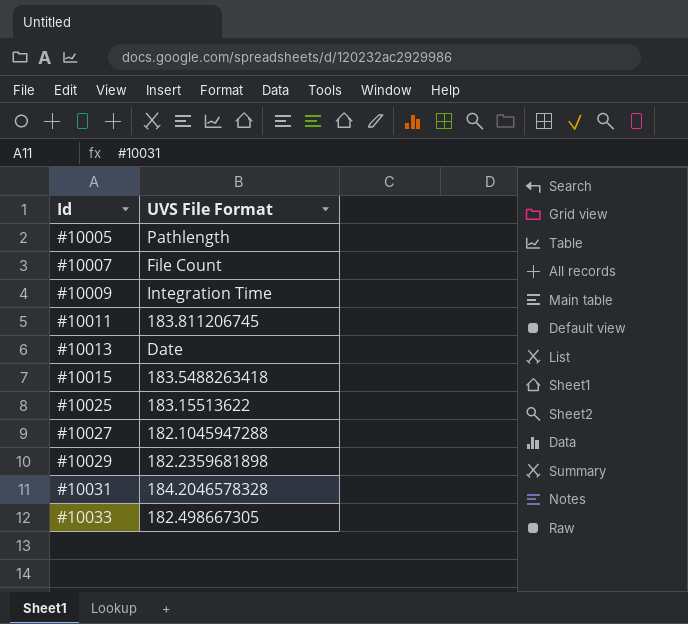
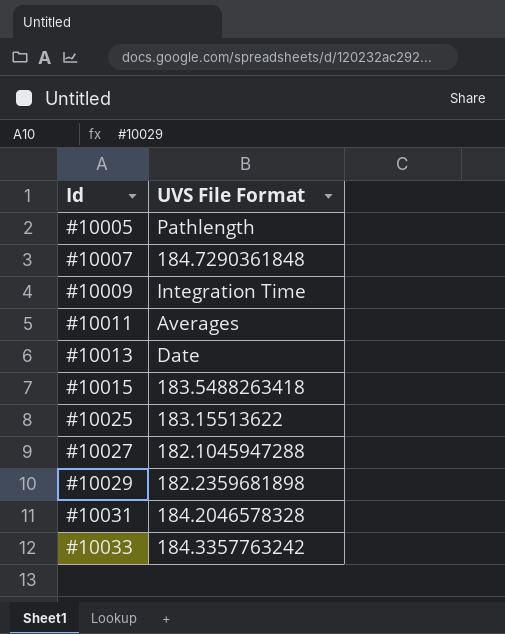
#10007 | UVS File Format: File Count -> 184.7290361848
#10011 | UVS File Format: 183.811206745 -> Averages
#10033 | UVS File Format: 182.498667305 -> 184.3357763242

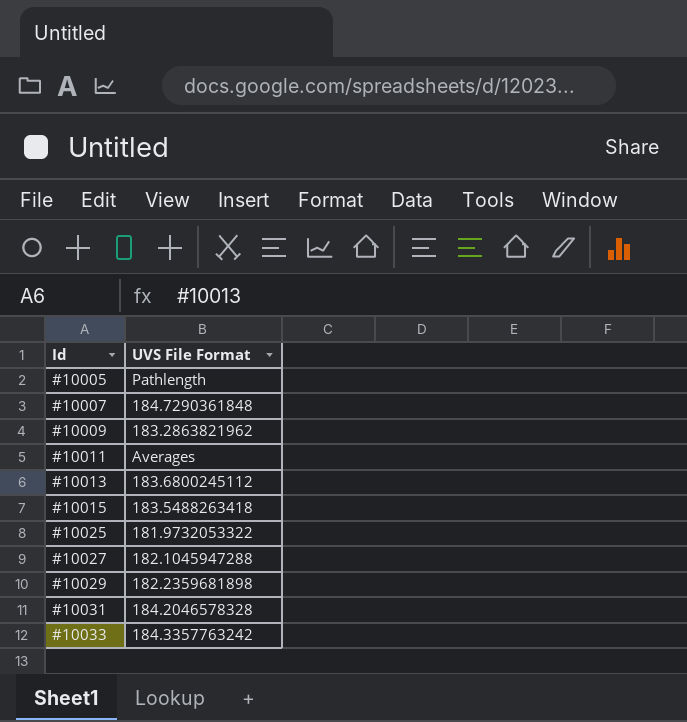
#10009 | UVS File Format: Integration Time -> 183.2863821962
#10013 | UVS File Format: Date -> 183.6800245112
#10025 | UVS File Format: 183.15513622 -> 181.9732053322

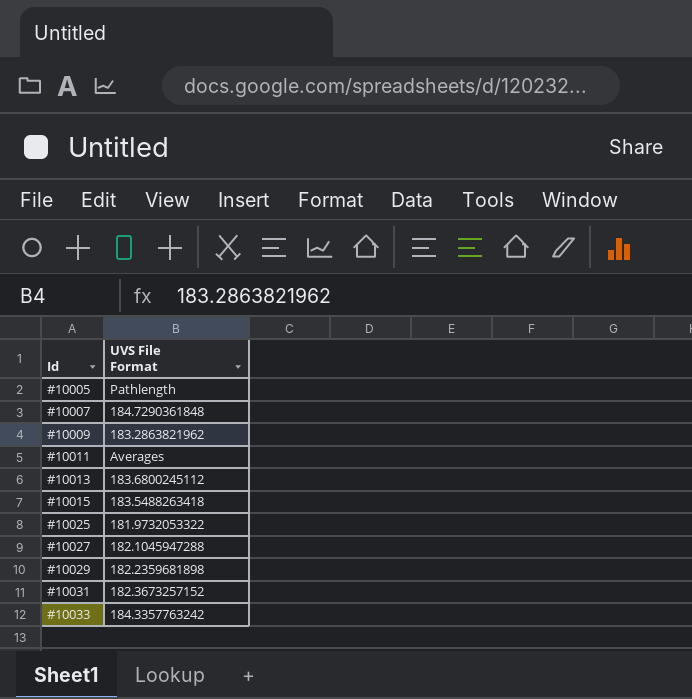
#10031 | UVS File Format: 184.2046578328 -> 182.3673257152

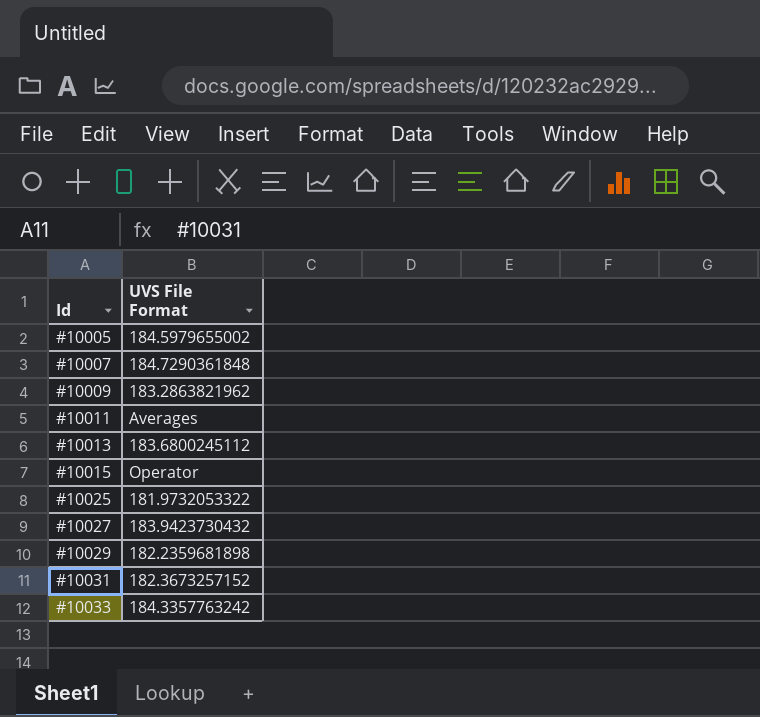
#10005 | UVS File Format: Pathlength -> 184.5979655002
#10015 | UVS File Format: 183.5488263418 -> Operator
#10027 | UVS File Format: 182.1045947288 -> 183.9423730432

